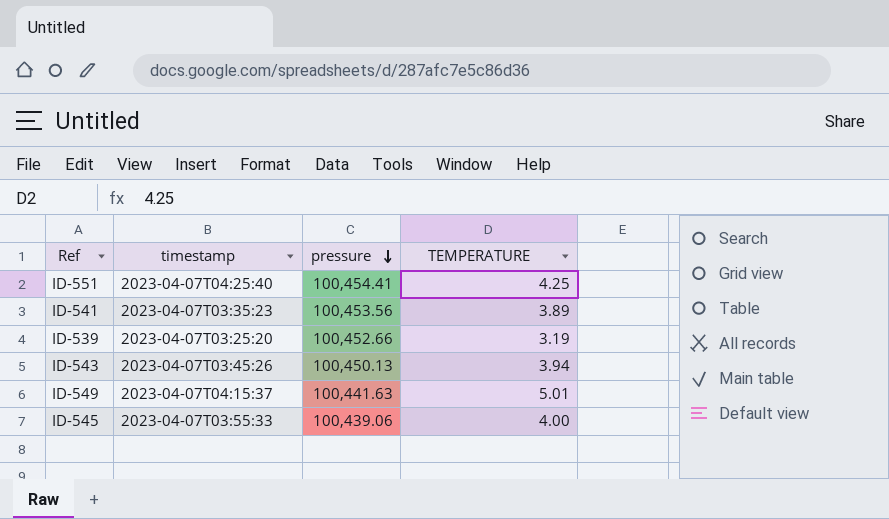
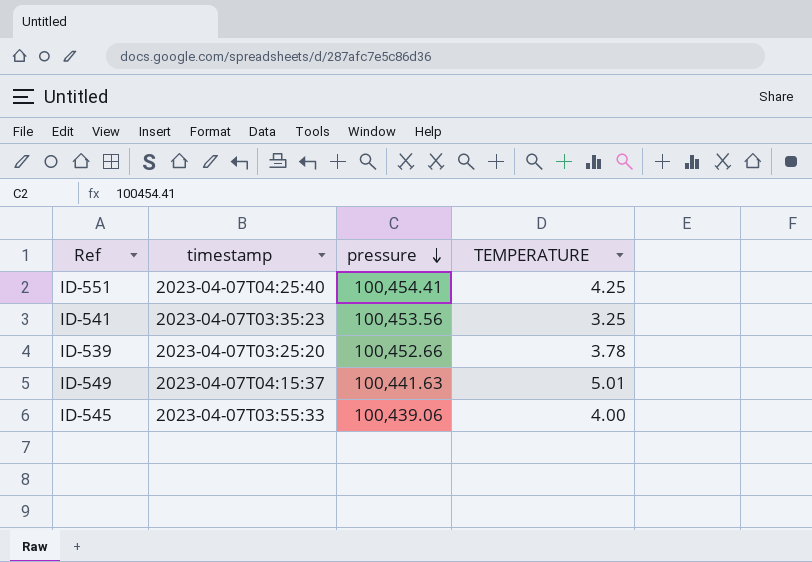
row ID-543: 2023-04-07T03:45:26 | 100,450.13 | 3.94 -> none
ID-541 | TEMPERATURE: 3.89 -> 3.25
ID-539 | TEMPERATURE: 3.19 -> 3.78

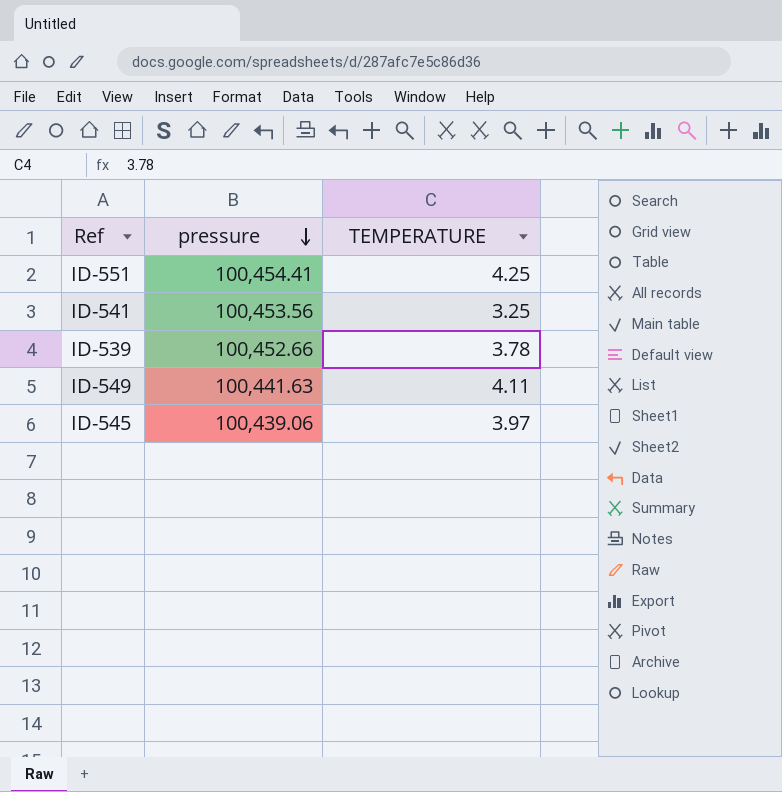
column timestamp | position: 2 -> none
ID-549 | TEMPERATURE: 5.01 -> 4.11
ID-545 | TEMPERATURE: 4.00 -> 3.97

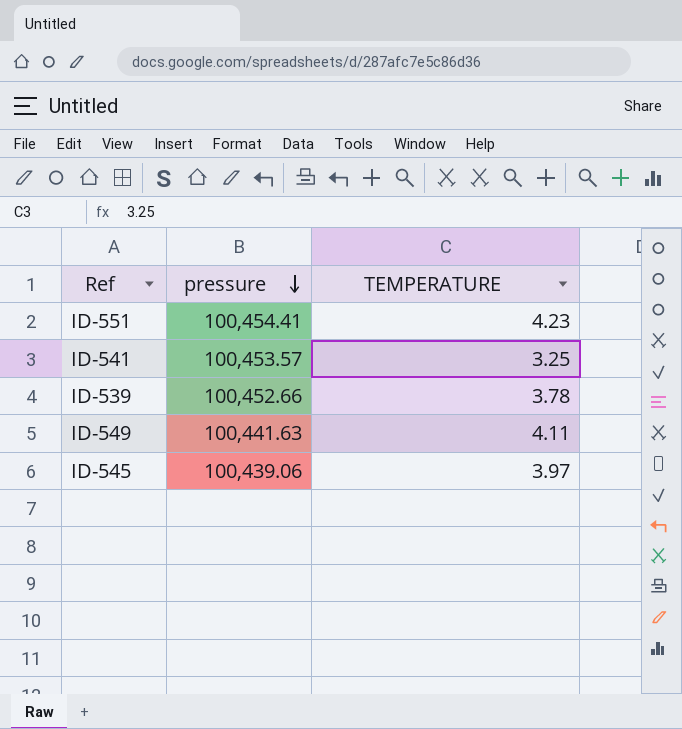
ID-551 | TEMPERATURE: 4.25 -> 4.23
ID-541 | pressure: 100,453.56 -> 100,453.57

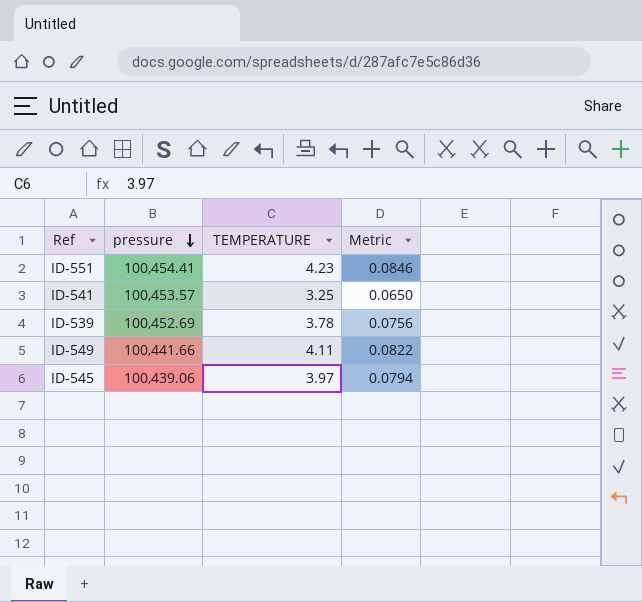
column Metric | formula: none -> [TEMPERATURE] * 0.02
ID-539 | pressure: 100,452.66 -> 100,452.69
ID-549 | pressure: 100,441.63 -> 100,441.66

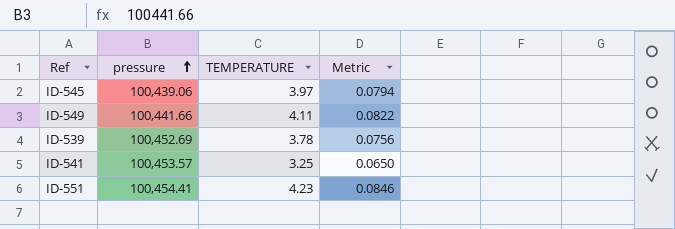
row order: pressure descending -> pressure ascending

